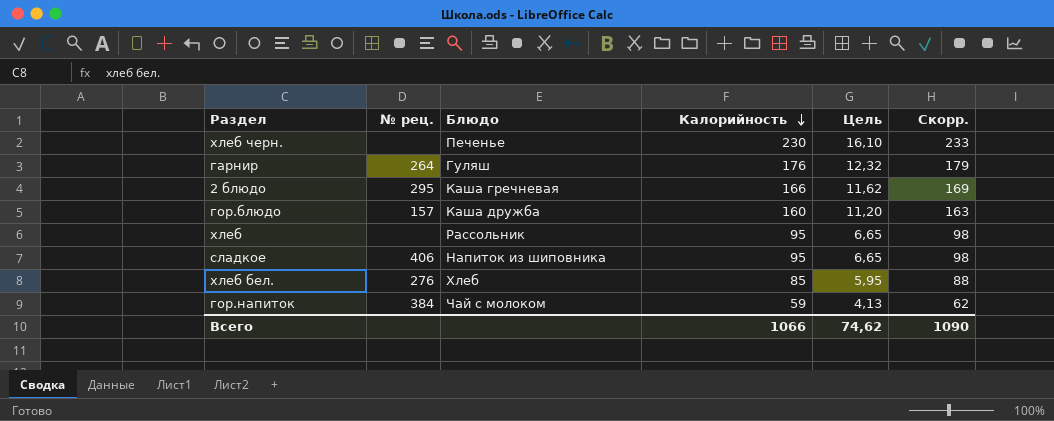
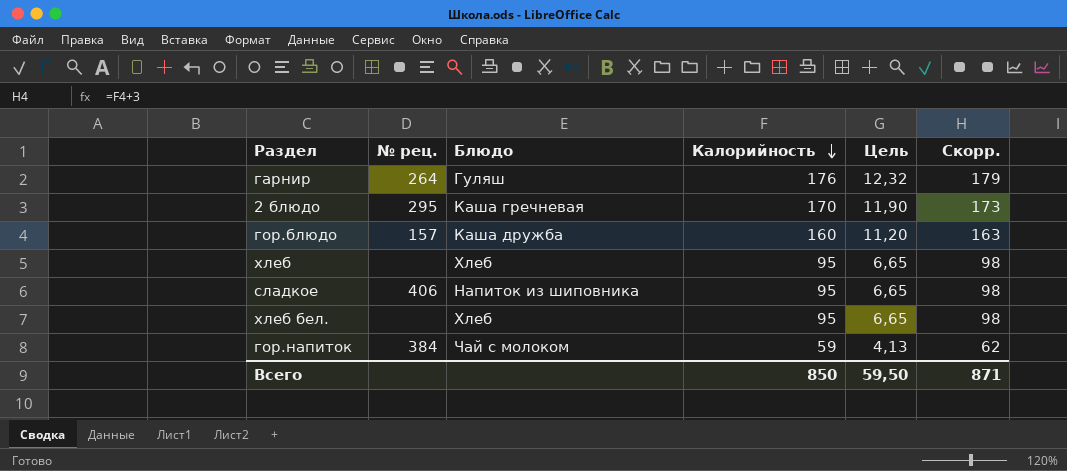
row хлеб черн.: none | Печенье | 230 | 16,10 | 233 -> none
2 блюдо | Калорийность: 166 -> 170
2 блюдо | Цель: 11,62 -> 11,90
2 блюдо | Скорр.: 169 -> 173
хлеб | Блюдо: Рассольник -> Хлеб
хлеб бел. | № рец.: 276 -> none
хлеб бел. | Калорийность: 85 -> 95
хлеб бел. | Цель: 5,95 -> 6,65
хлеб бел. | Скорр.: 88 -> 98
Всего | Калорийность: 1066 -> 850
Всего | Цель: 74,62 -> 59,50
Всего | Скорр.: 1090 -> 871

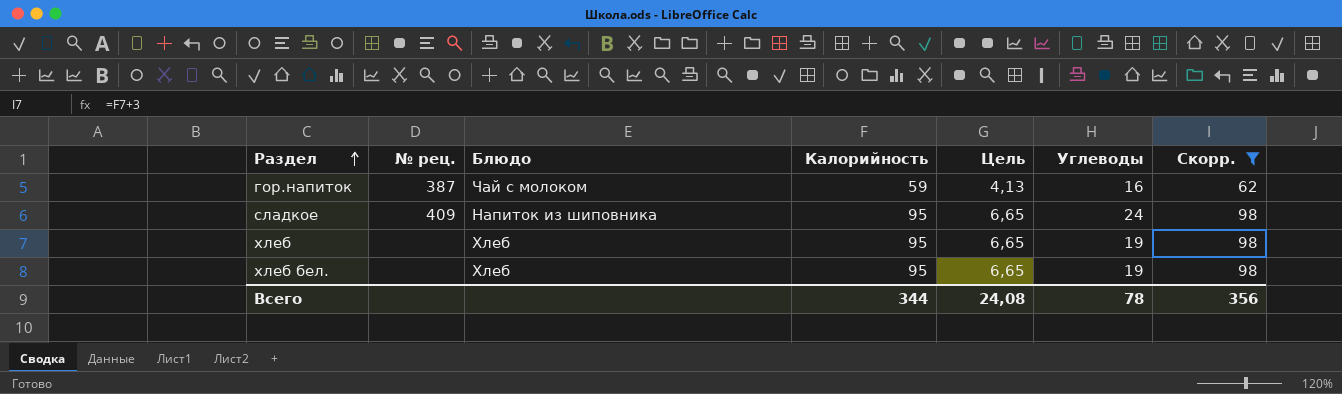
filter: none -> Скорр. <= 98
row order: Калорийность descending -> Раздел ascending
column Углеводы | position: none -> 6
гор.напиток | № рец.: 384 -> 387
сладкое | № рец.: 406 -> 409
Всего | Калорийность: 850 -> 344
Всего | Цель: 59,50 -> 24,08
Всего | Скорр.: 871 -> 356

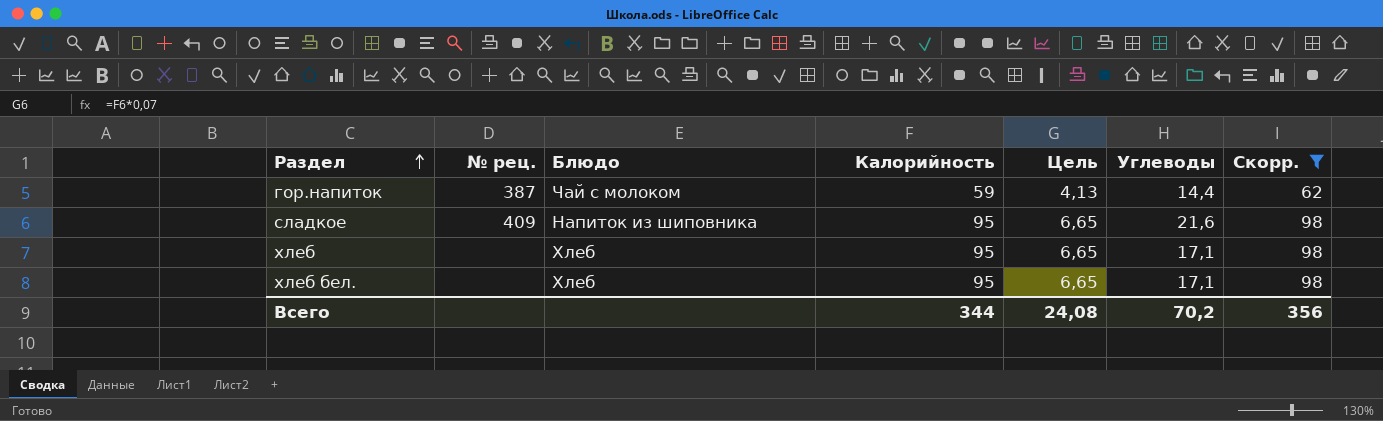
гор.напиток | Углеводы: 16 -> 14,4
сладкое | Углеводы: 24 -> 21,6
хлеб | Углеводы: 19 -> 17,1
хлеб бел. | Углеводы: 19 -> 17,1
Всего | Углеводы: 78 -> 70,2

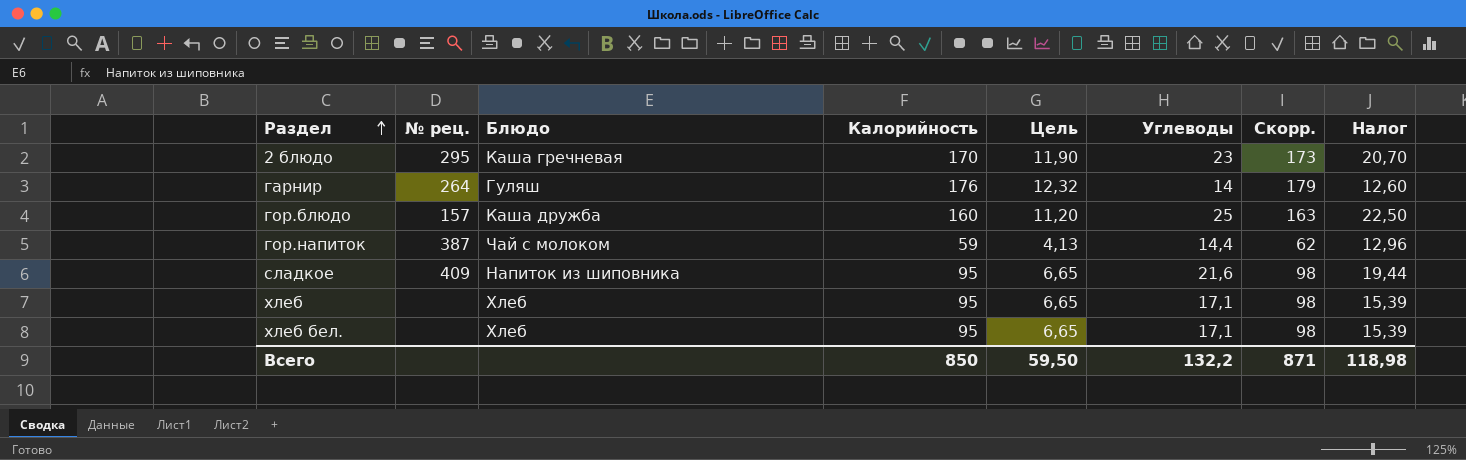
filter: Скорр. <= 98 -> none
column Налог | formula: none -> [Углеводы] * 0,9
Всего | Калорийность: 344 -> 850
Всего | Цель: 24,08 -> 59,50
Всего | Углеводы: 70,2 -> 132,2
Всего | Скорр.: 356 -> 871

